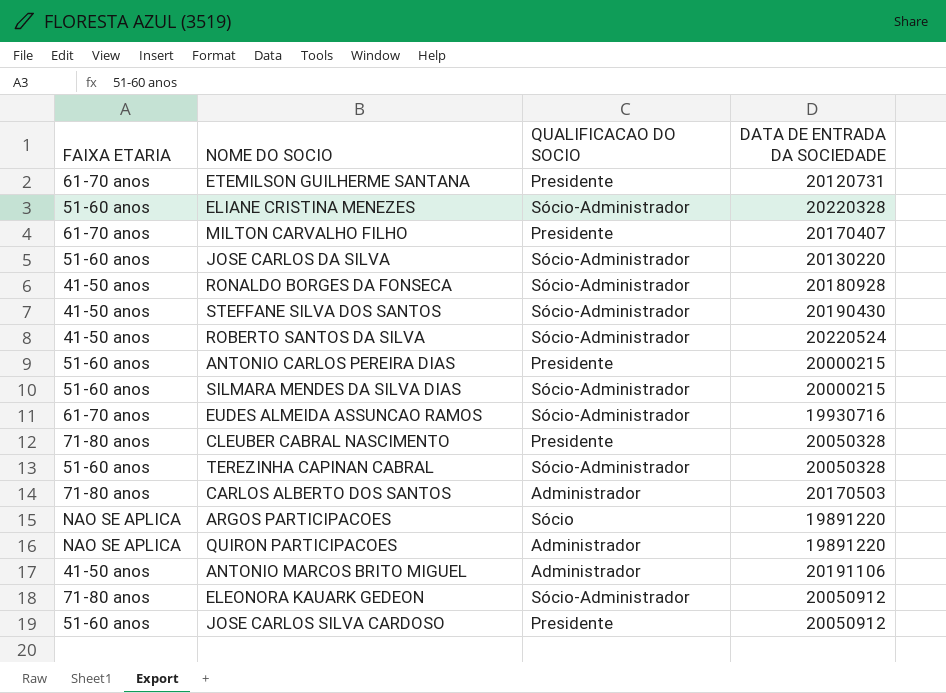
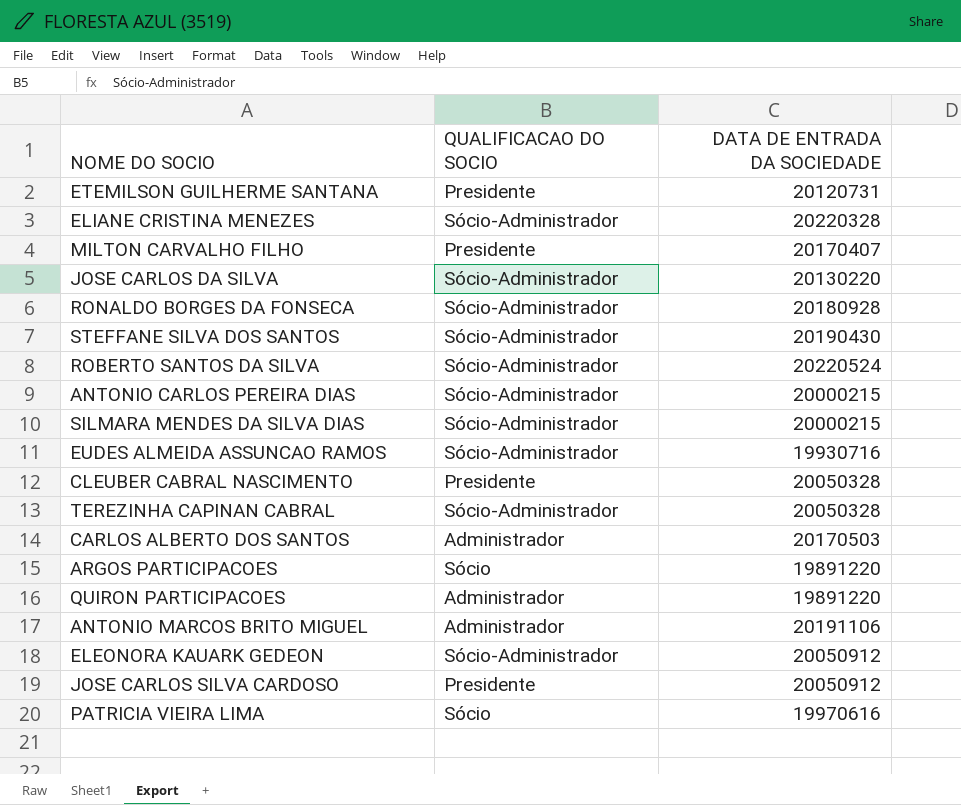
column FAIXA ETARIA | position: 1 -> none
ANTONIO CARLOS PEREIRA DIAS | QUALIFICACAO DO SOCIO: Presidente -> Sócio-Administrador
row PATRICIA VIEIRA LIMA: none -> Sócio | 19970616

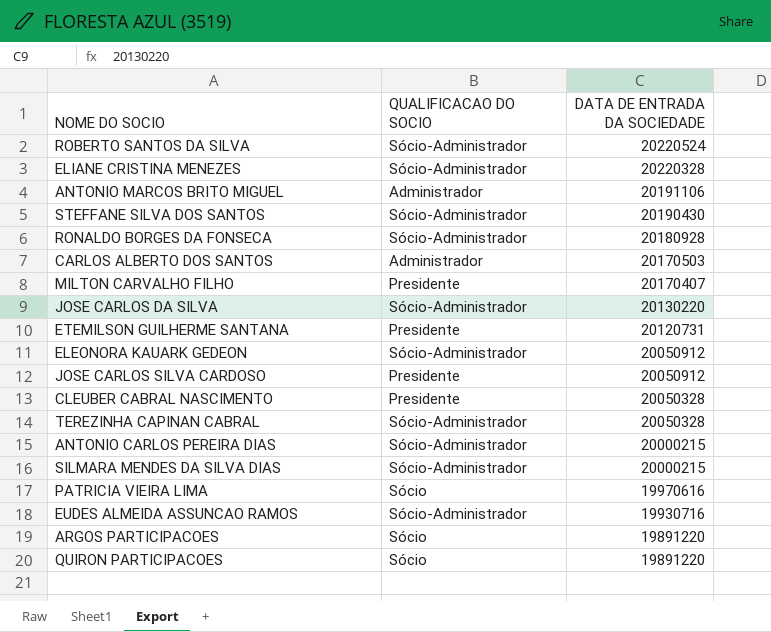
row order: none -> DATA DE ENTRADA DA SOCIEDADE descending
QUIRON PARTICIPACOES | QUALIFICACAO DO SOCIO: Administrador -> Sócio

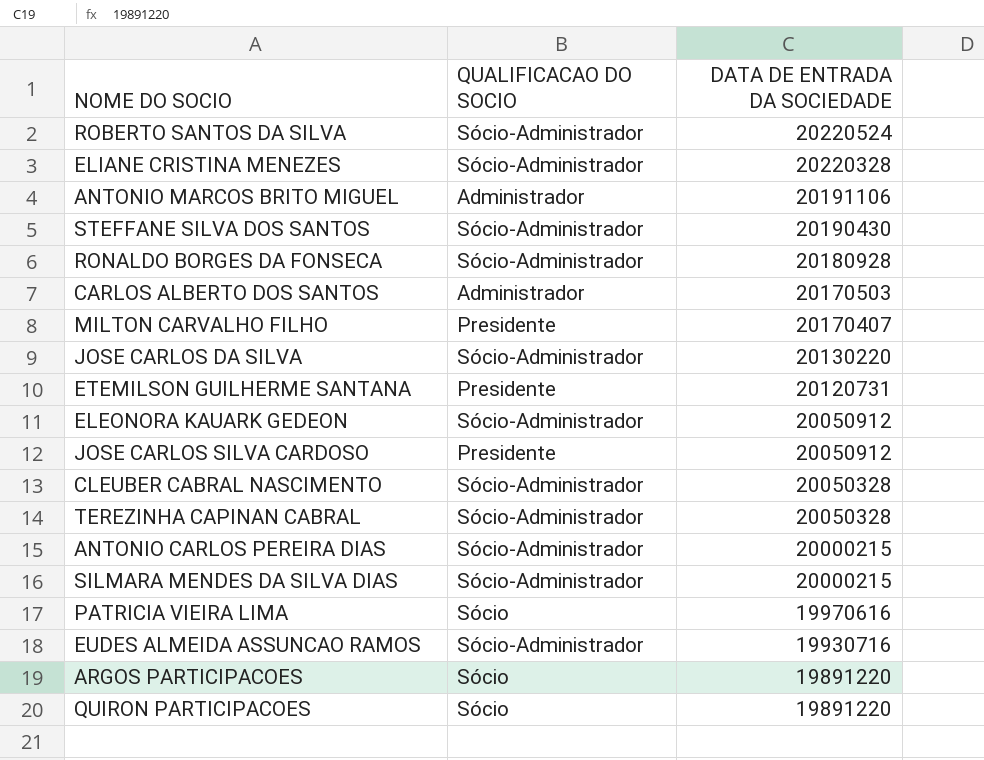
CLEUBER CABRAL NASCIMENTO | QUALIFICACAO DO SOCIO: Presidente -> Sócio-Administrador

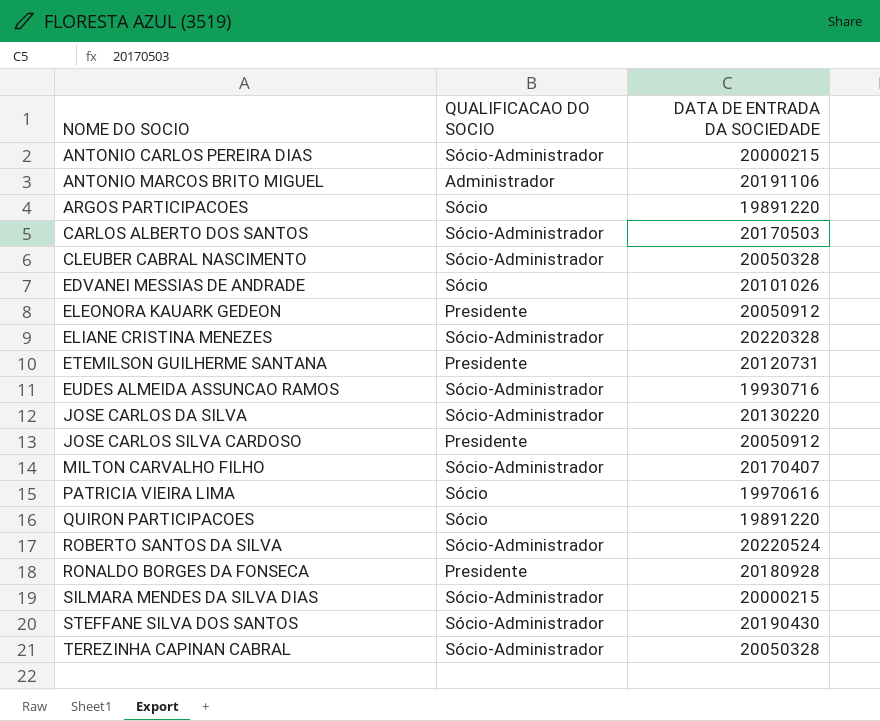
row order: DATA DE ENTRADA DA SOCIEDADE descending -> NOME DO SOCIO ascending
CARLOS ALBERTO DOS SANTOS | QUALIFICACAO DO SOCIO: Administrador -> Sócio-Administrador
row EDVANEI MESSIAS DE ANDRADE: none -> Sócio | 20101026
ELEONORA KAUARK GEDEON | QUALIFICACAO DO SOCIO: Sócio-Administrador -> Presidente
MILTON CARVALHO FILHO | QUALIFICACAO DO SOCIO: Presidente -> Sócio-Administrador
RONALDO BORGES DA FONSECA | QUALIFICACAO DO SOCIO: Sócio-Administrador -> Presidente

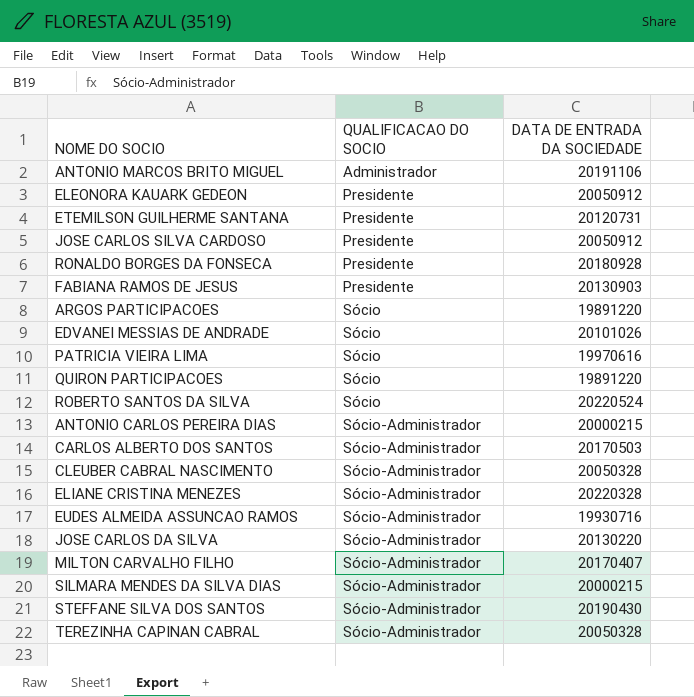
row order: NOME DO SOCIO ascending -> QUALIFICACAO DO SOCIO ascending
row FABIANA RAMOS DE JESUS: none -> Presidente | 20130903
ROBERTO SANTOS DA SILVA | QUALIFICACAO DO SOCIO: Sócio-Administrador -> Sócio

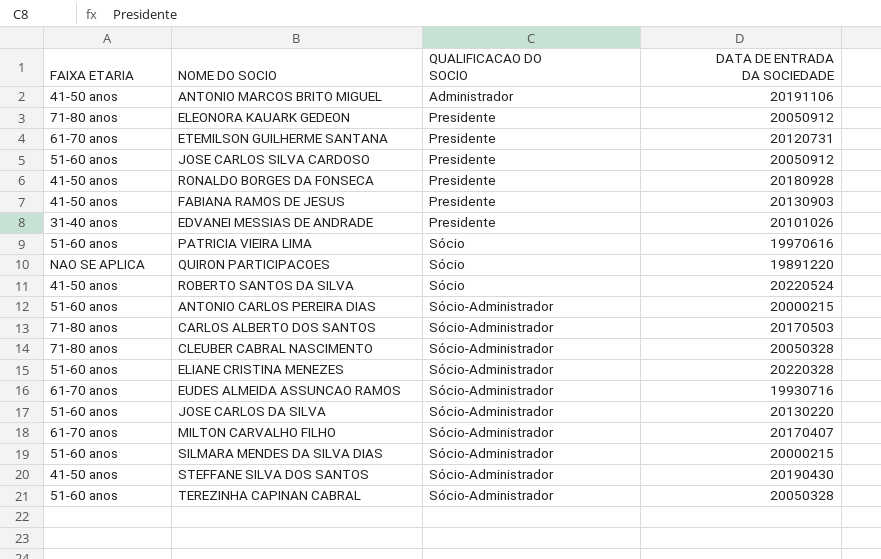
column FAIXA ETARIA | position: none -> 1
row ARGOS PARTICIPACOES: Sócio | 19891220 -> none
EDVANEI MESSIAS DE ANDRADE | QUALIFICACAO DO SOCIO: Sócio -> Presidente

